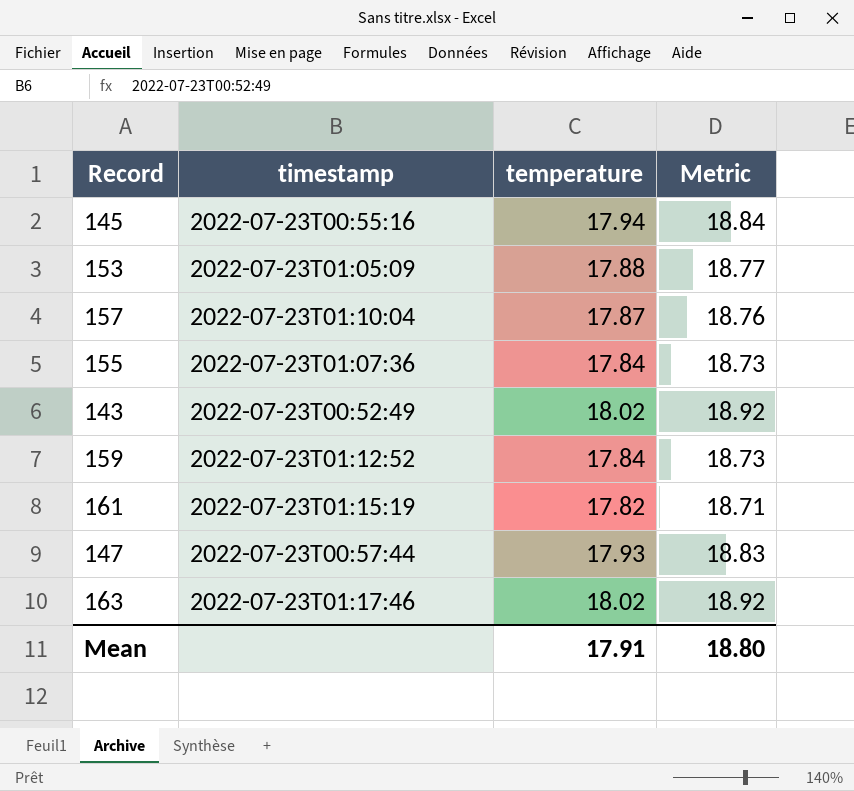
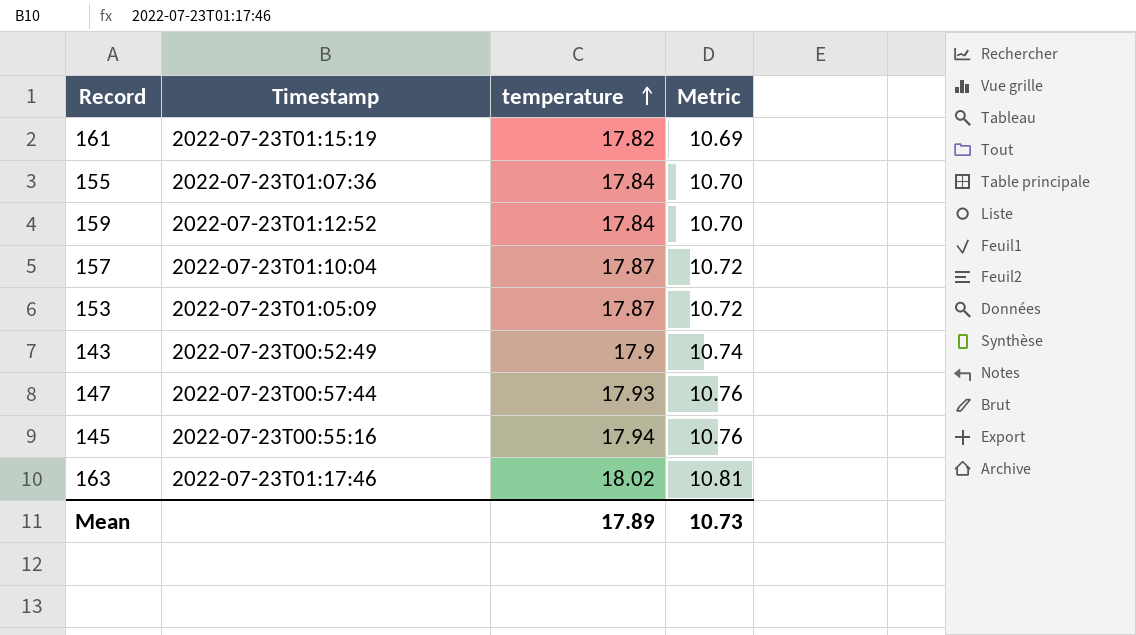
row order: none -> temperature ascending
column name: timestamp -> Timestamp
column Metric | formula: [temperature] * 1.05 -> [temperature] * 0.6
153 | temperature: 17.88 -> 17.87
143 | temperature: 18.02 -> 17.9
Mean | temperature: 17.91 -> 17.89
Mean | Metric: 18.80 -> 10.73

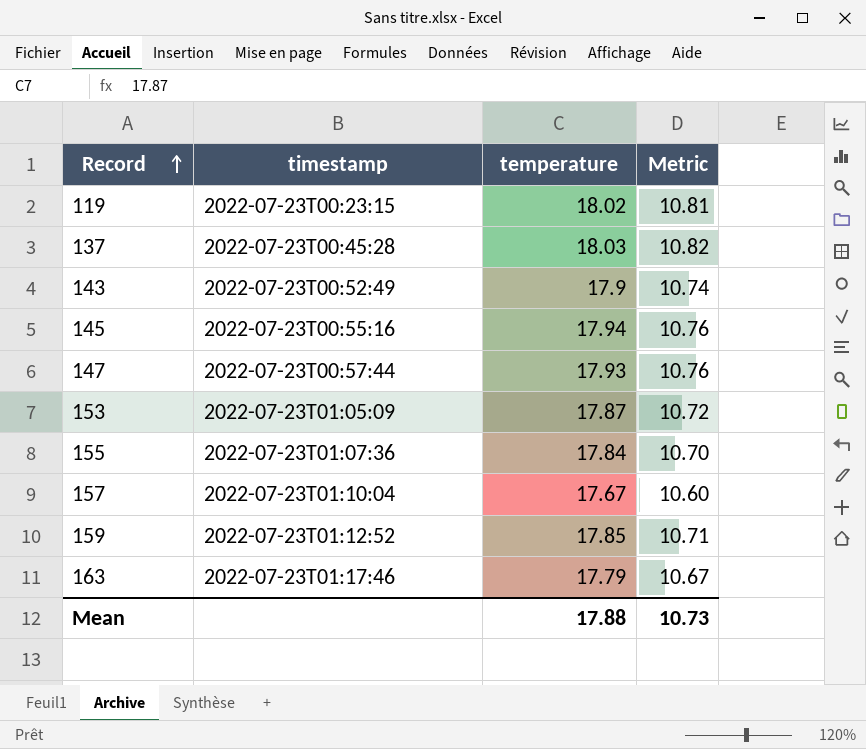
row order: temperature ascending -> Record ascending
column name: Timestamp -> timestamp
row 161: 2022-07-23T01:15:19 | 17.82 | 10.69 -> none
row 119: none -> 2022-07-23T00:23:15 | 18.02 | 10.81
row 137: none -> 2022-07-23T00:45:28 | 18.03 | 10.82
157 | temperature: 17.87 -> 17.67
157 | Metric: 10.72 -> 10.60
159 | temperature: 17.84 -> 17.85
159 | Metric: 10.70 -> 10.71
163 | temperature: 18.02 -> 17.79
163 | Metric: 10.81 -> 10.67
Mean | temperature: 17.89 -> 17.88

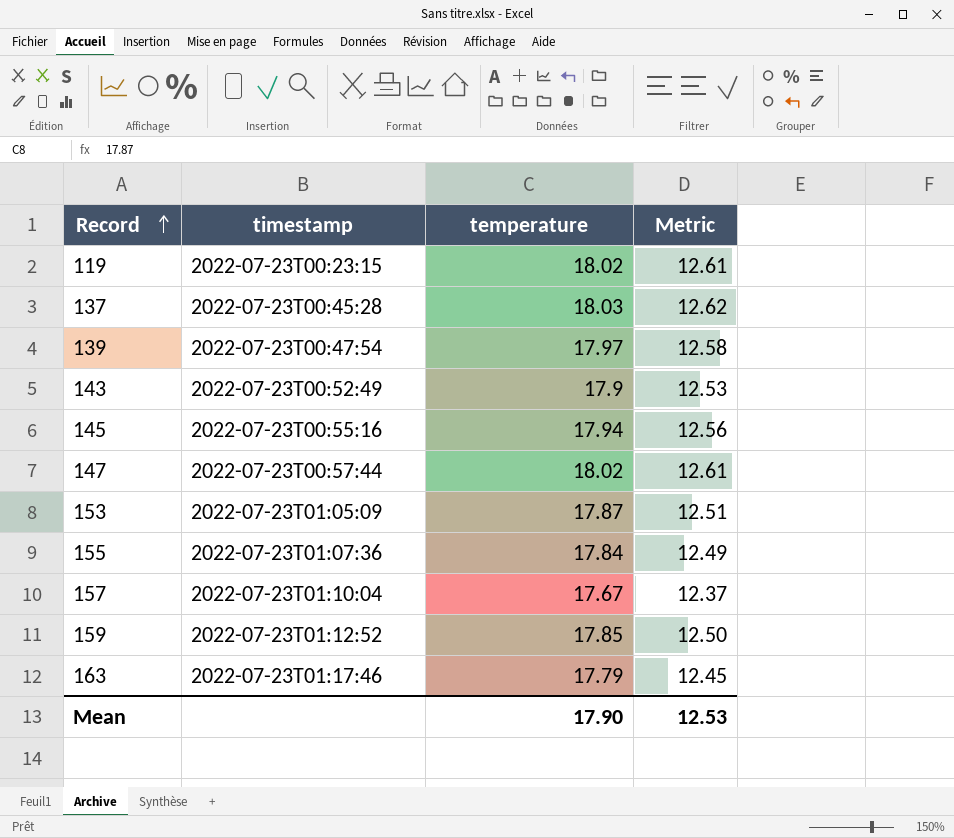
column Metric | formula: [temperature] * 0.6 -> [temperature] * 0.7
row 139: none -> 2022-07-23T00:47:54 | 17.97 | 12.58
147 | temperature: 17.93 -> 18.02
Mean | temperature: 17.88 -> 17.90
Mean | Metric: 10.73 -> 12.53

